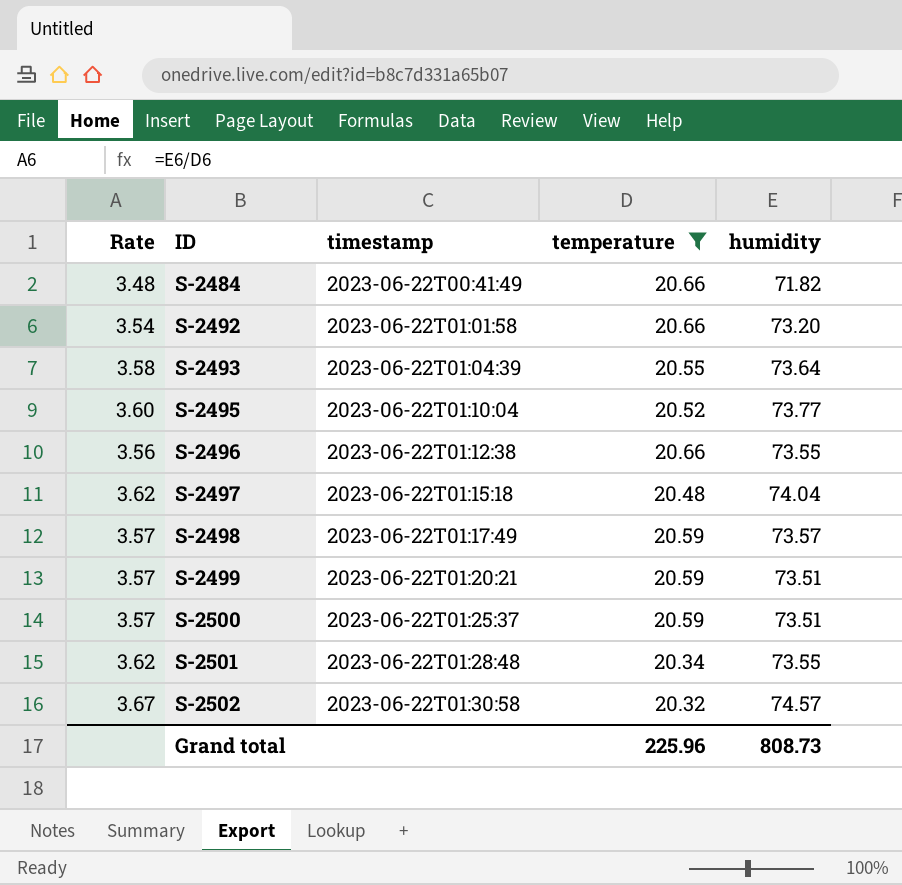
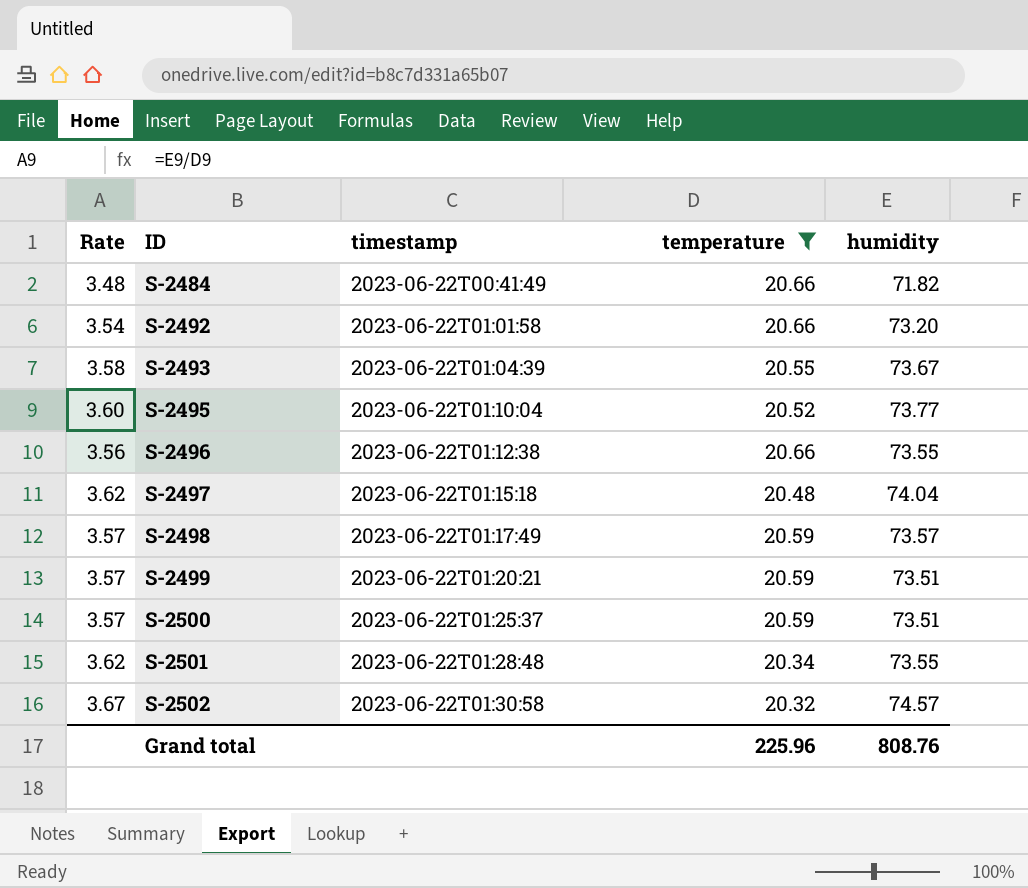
S-2493 | humidity: 73.64 -> 73.67
Grand total | humidity: 808.73 -> 808.76

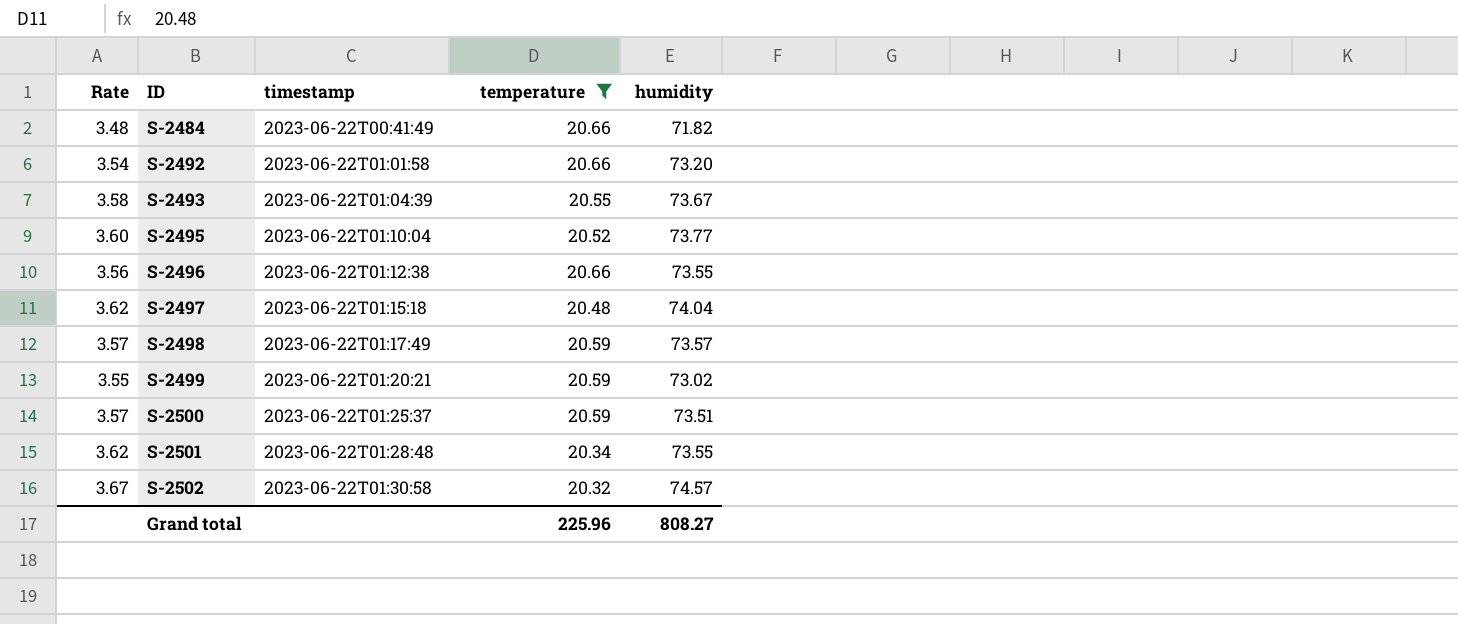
S-2499 | Rate: 3.57 -> 3.55
S-2499 | humidity: 73.51 -> 73.02
Grand total | humidity: 808.76 -> 808.27

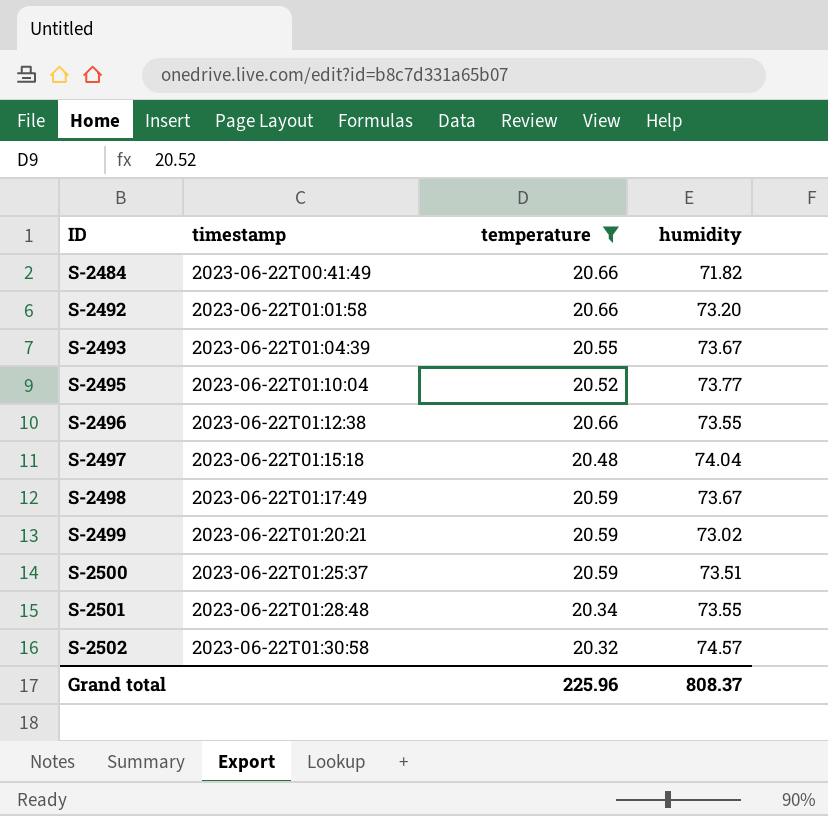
column Rate | formula: [humidity] / [temperature] -> none
S-2498 | humidity: 73.57 -> 73.67
Grand total | humidity: 808.27 -> 808.37

